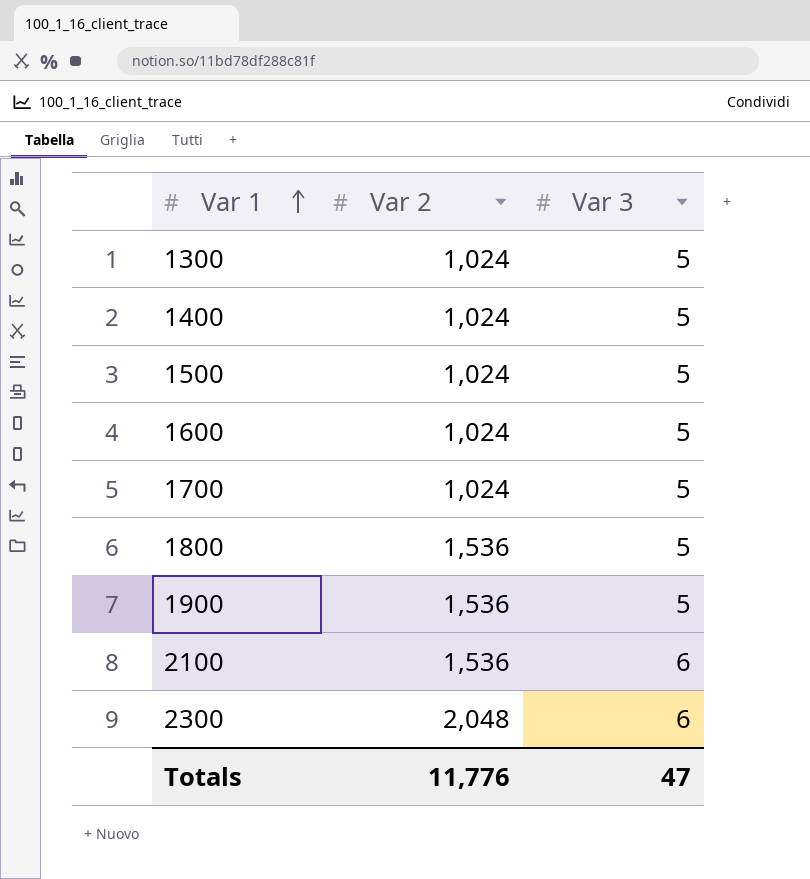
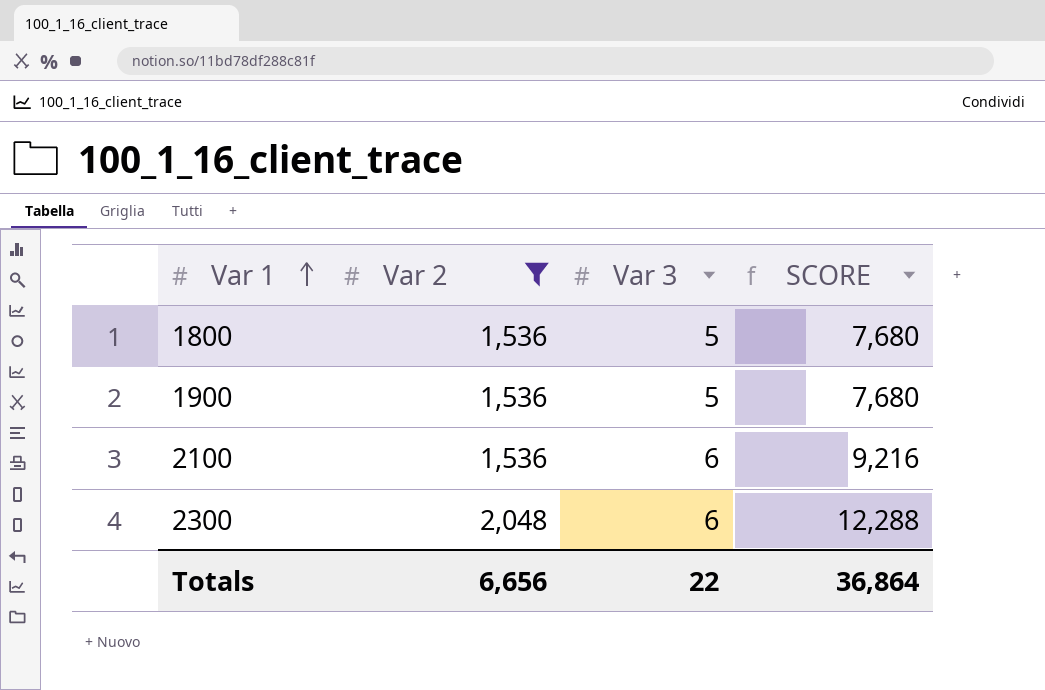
filter: none -> Var 2 != 1,024
column SCORE | formula: none -> [Var 2] * [Var 3]
Totals | Var 2: 11,776 -> 6,656
Totals | Var 3: 47 -> 22

